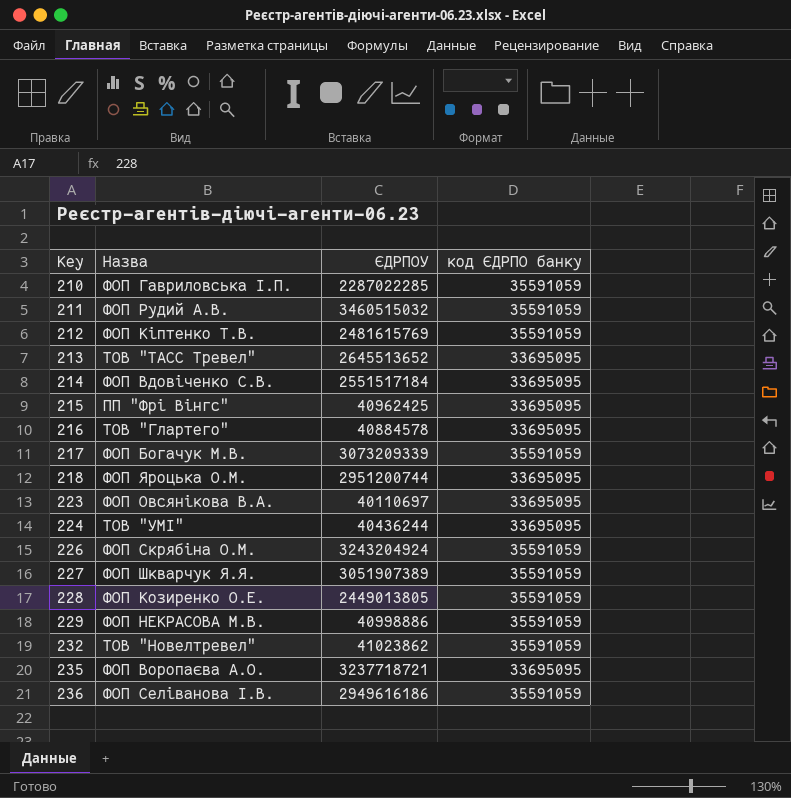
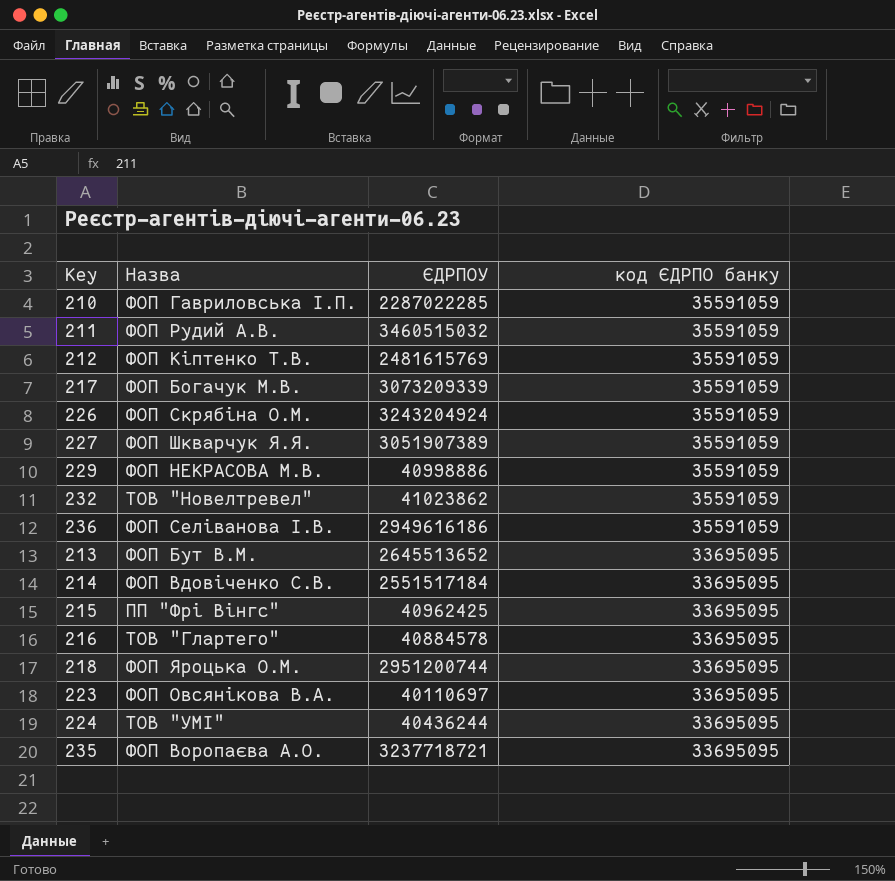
row order: Key ascending -> код ЄДРПО банку descending
row 228: ФОП Козиренко О.Е. | 2449013805 | 35591059 -> none
213 | Назва: ТОВ "ТАСС Тревел" -> ФОП Бут В.М.

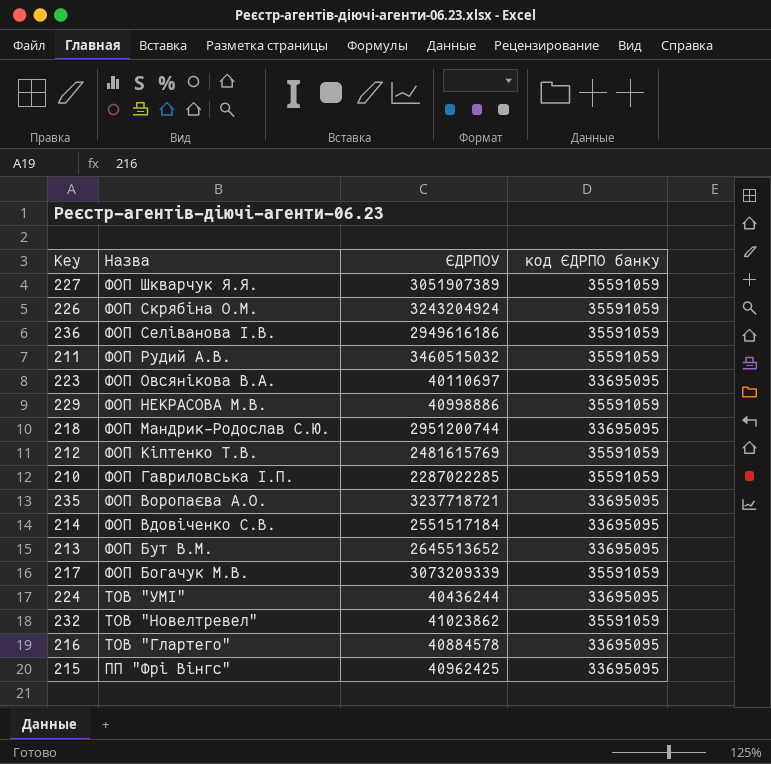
row order: код ЄДРПО банку descending -> Назва descending
218 | Назва: ФОП Яроцька О.М. -> ФОП Мандрик-Родослав С.Ю.

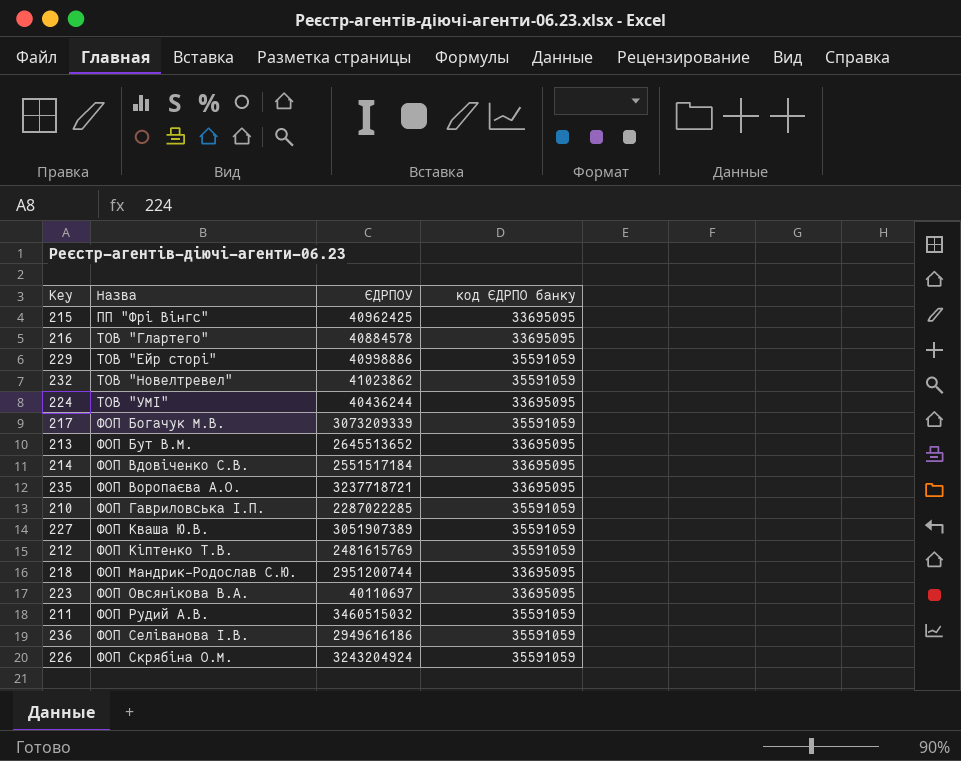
row order: Назва descending -> Назва ascending
229 | Назва: ФОП НЕКРАСОВА М.В. -> ТОВ "Ейр сторі"
227 | Назва: ФОП Шкварчук Я.Я. -> ФОП Кваша Ю.В.

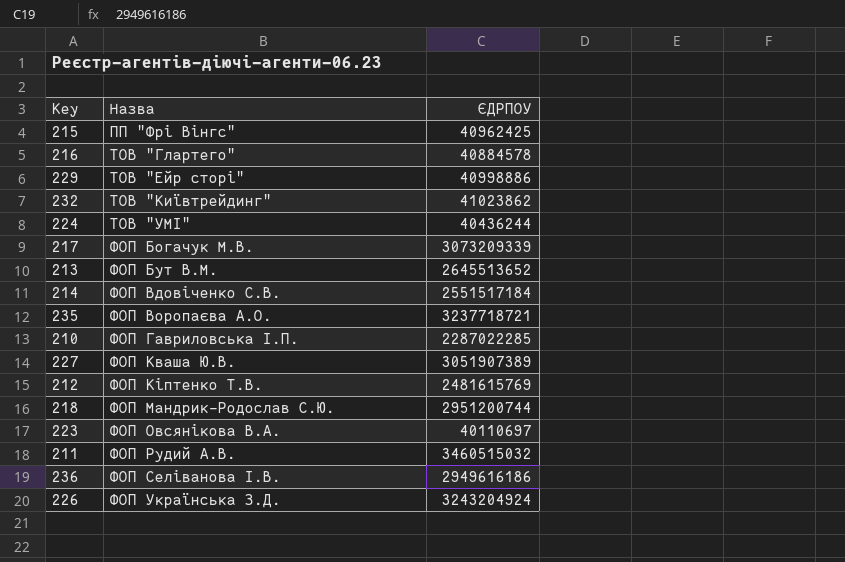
column код ЄДРПО банку | position: 4 -> none
232 | Назва: ТОВ "Новелтревел" -> ТОВ "Київтрейдинг"
226 | Назва: ФОП Скрябіна О.М. -> ФОП Українська З.Д.

